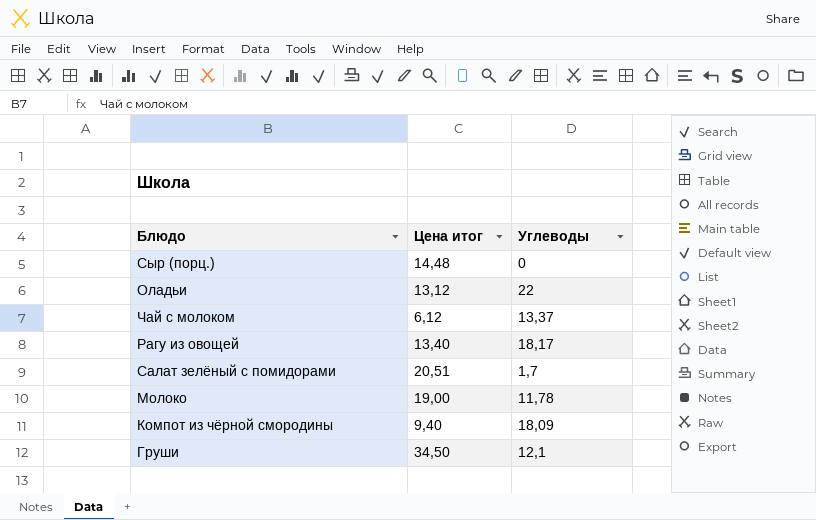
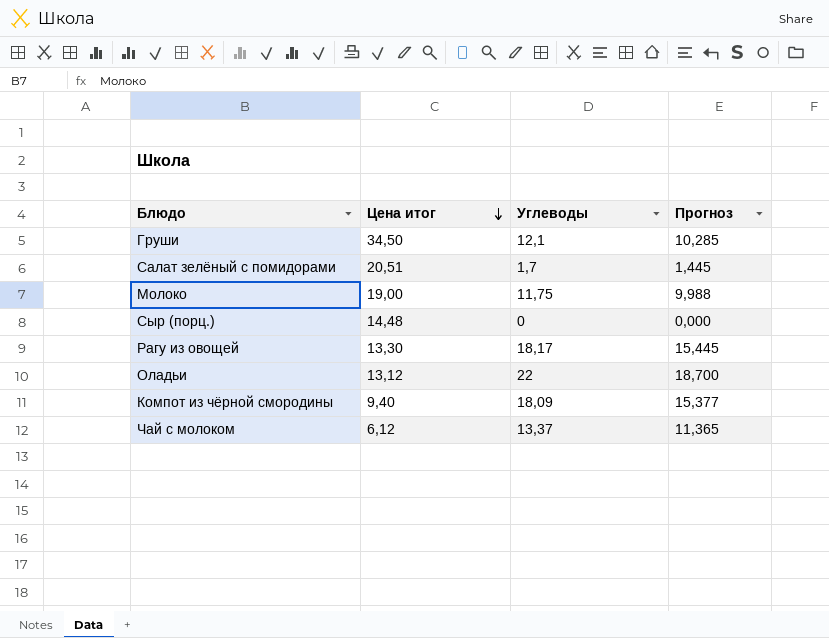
row order: none -> Цена итог descending
column Прогноз | formula: none -> [Углеводы] * 0,85
Молоко | Углеводы: 11,78 -> 11,75
Рагу из овощей | Цена итог: 13,40 -> 13,30

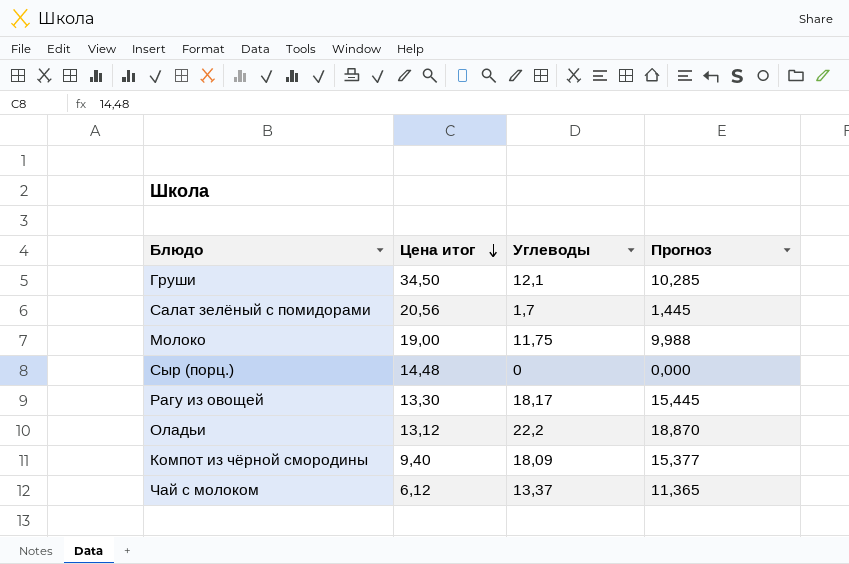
Салат зелёный с помидорами | Цена итог: 20,51 -> 20,56
Оладьи | Углеводы: 22 -> 22,2
Оладьи | Прогноз: 18,700 -> 18,870

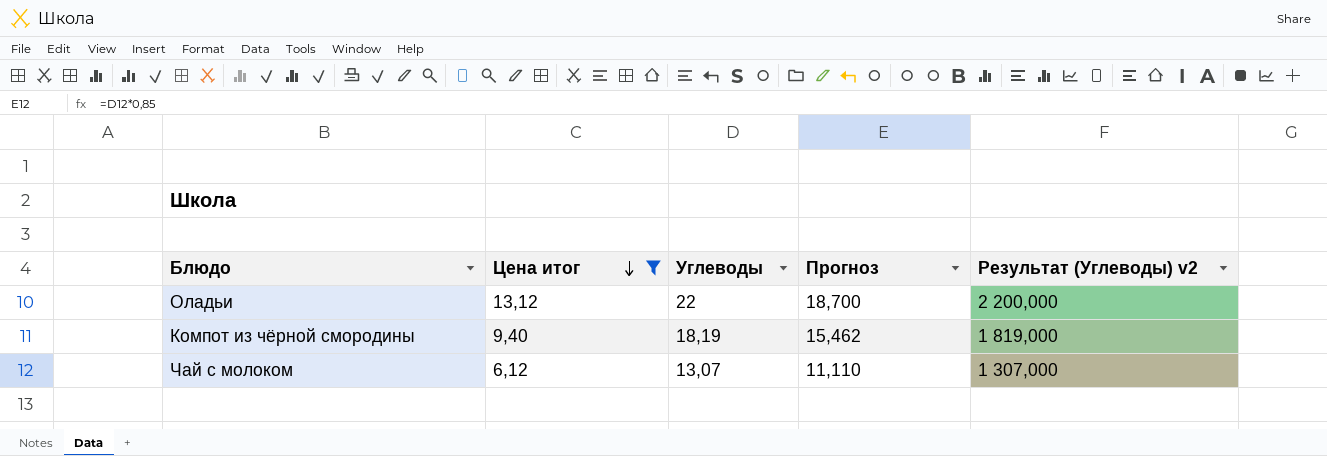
filter: none -> Цена итог <= 13,12
column Результат (Углеводы) v2 | formula: none -> [Углеводы] * 100
Оладьи | Углеводы: 22,2 -> 22
Оладьи | Прогноз: 18,870 -> 18,700
Компот из чёрной смородины | Углеводы: 18,09 -> 18,19
Компот из чёрной смородины | Прогноз: 15,377 -> 15,462
Чай с молоком | Углеводы: 13,37 -> 13,07
Чай с молоком | Прогноз: 11,365 -> 11,110

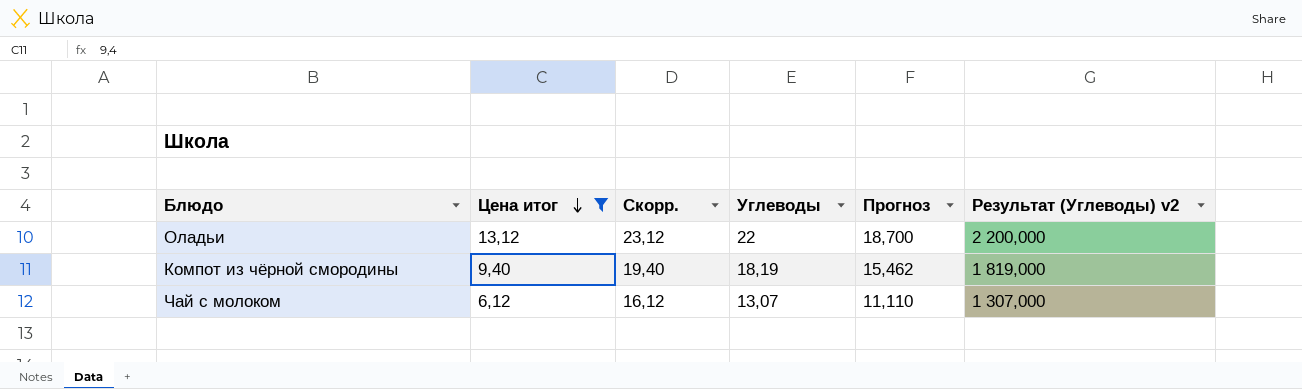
column Скорр. | formula: none -> [Цена итог] + 10

